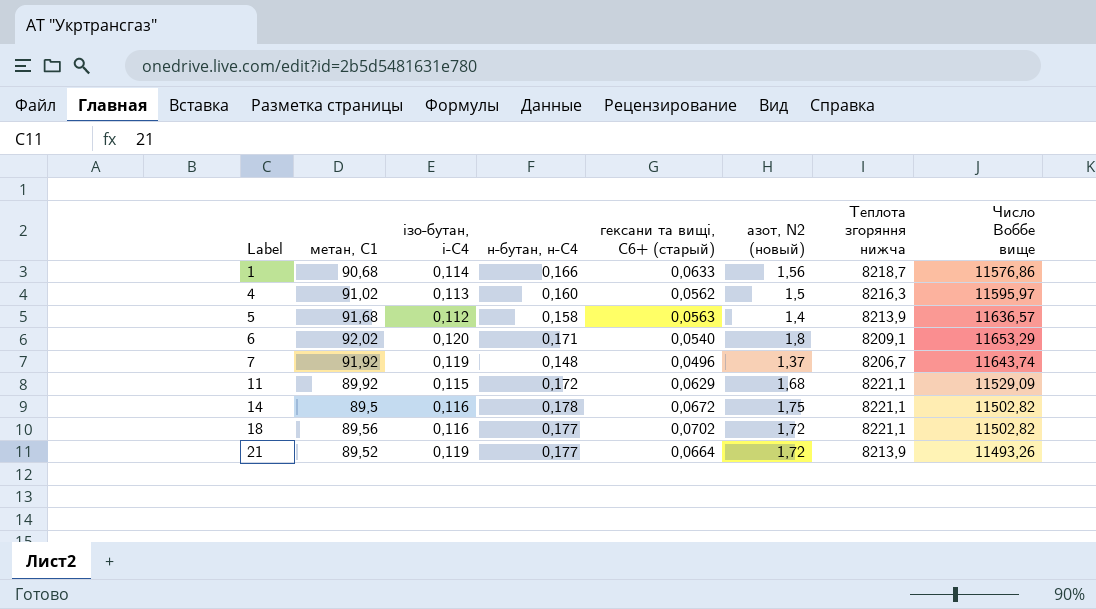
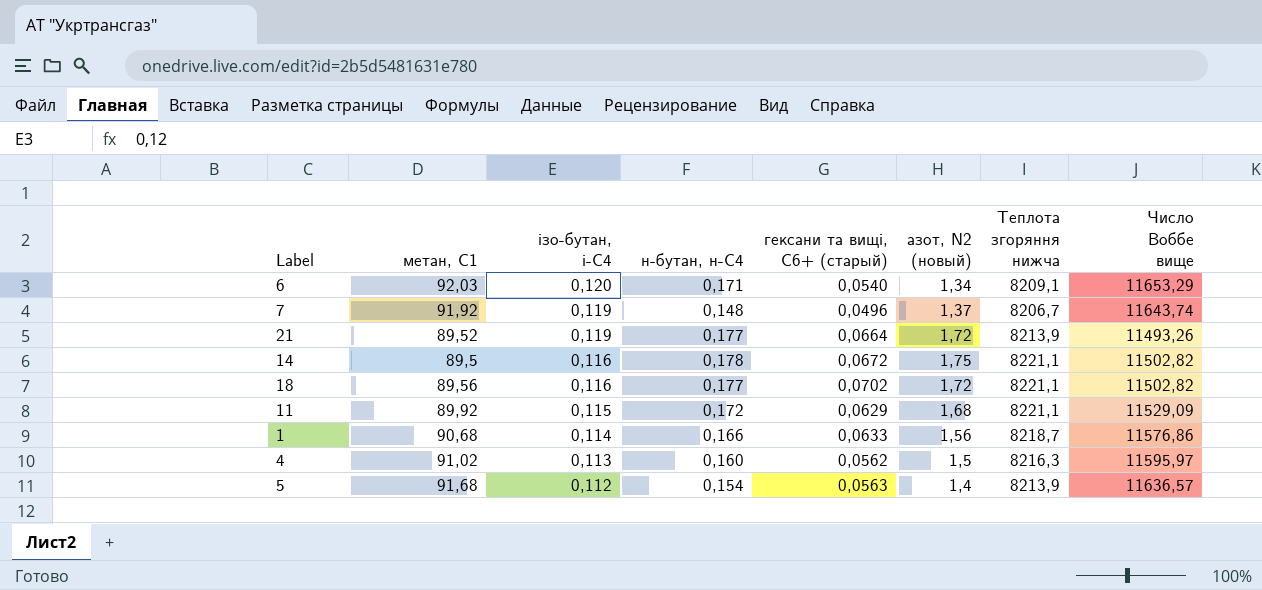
row order: Label ascending -> ізо-бутан, і-С4 descending
6 | метан, С1: 92,02 -> 92,03
6 | азот, N2 (новый): 1,8 -> 1,34
5 | н-бутан, н-С4: 0,158 -> 0,154

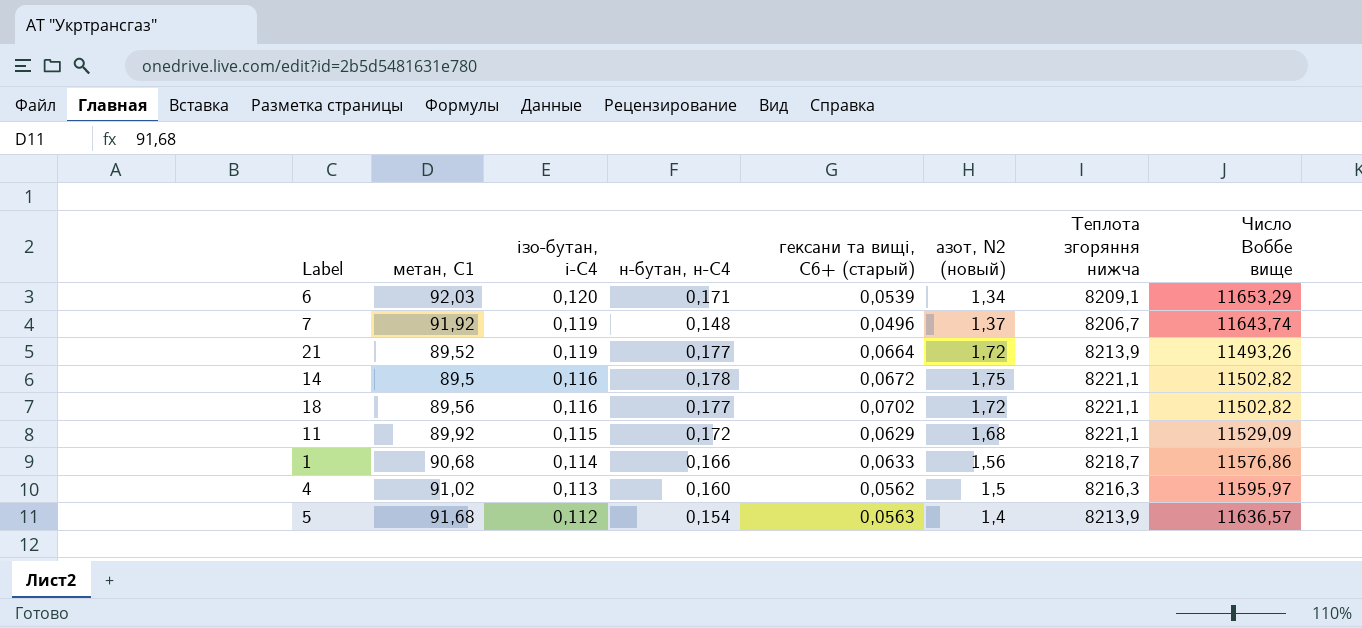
6 | гексани та вищі, С6+ (старый): 0,0540 -> 0,0539

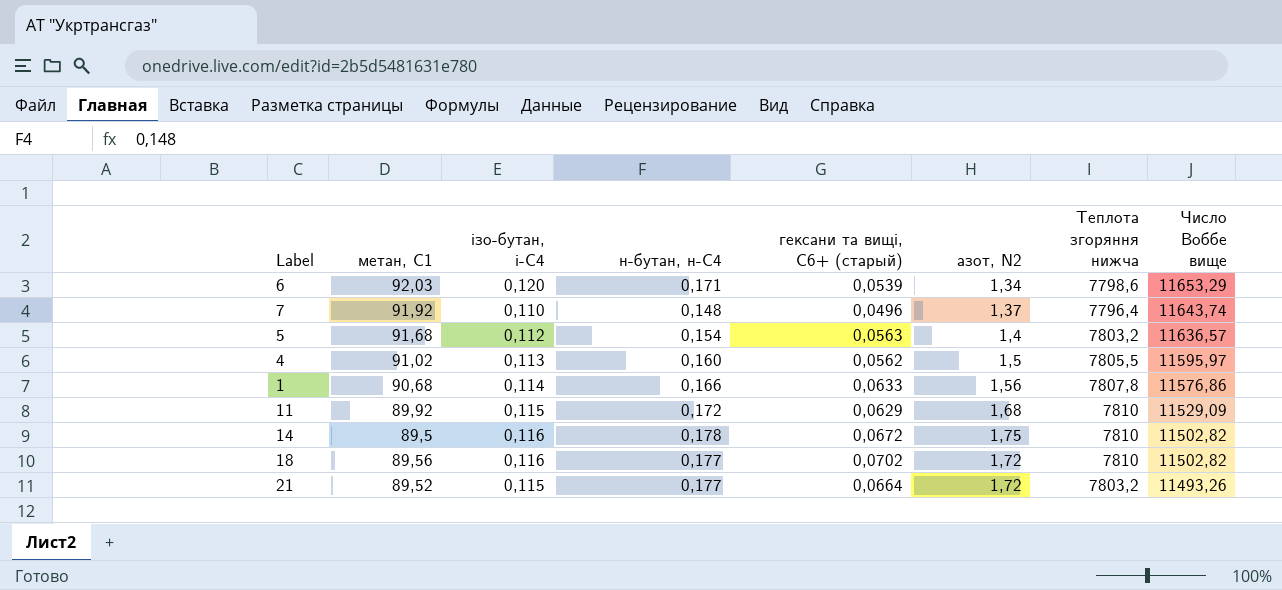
row order: ізо-бутан, і-С4 descending -> Число Воббе вище descending
column name: азот, N2 (новый) -> азот, N2
6 | Теплота згоряння нижча: 8209,1 -> 7798,6
7 | ізо-бутан, і-С4: 0,119 -> 0,110
7 | Теплота згоряння нижча: 8206,7 -> 7796,4
5 | Теплота згоряння нижча: 8213,9 -> 7803,2
4 | Теплота згоряння нижча: 8216,3 -> 7805,5
1 | Теплота згоряння нижча: 8218,7 -> 7807,8
11 | Теплота згоряння нижча: 8221,1 -> 7810
14 | Теплота згоряння нижча: 8221,1 -> 7810
18 | Теплота згоряння нижча: 8221,1 -> 7810
21 | ізо-бутан, і-С4: 0,119 -> 0,115
21 | Теплота згоряння нижча: 8213,9 -> 7803,2

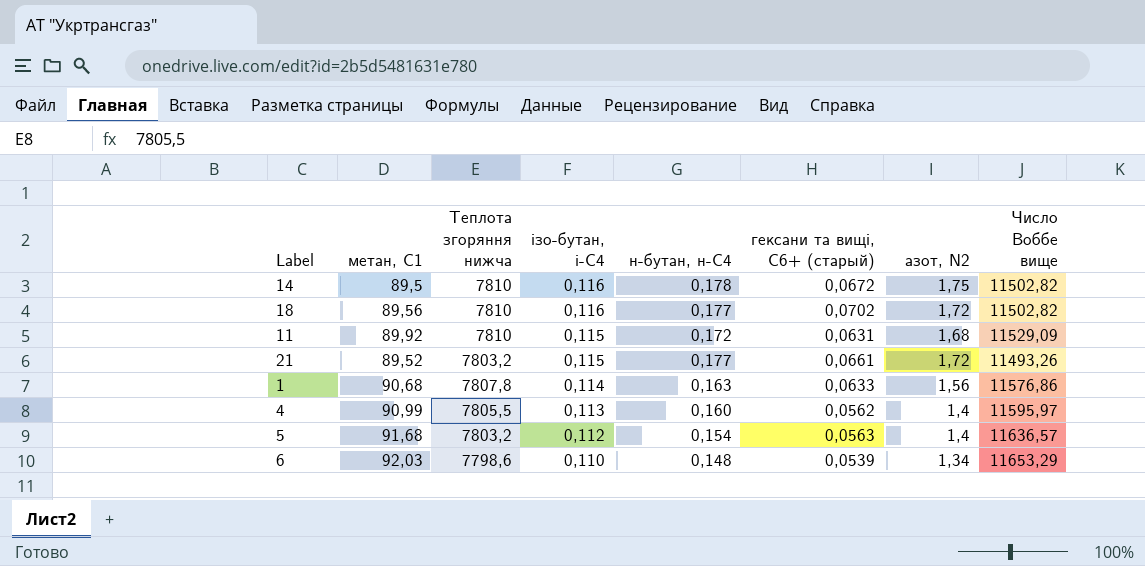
row order: Число Воббе вище descending -> ізо-бутан, і-С4 descending
column Теплота згоряння нижча | position: 7 -> 3
row 7: 91,92 | 0,110 | 0,148 | 0,0496 | 1,37 | 7796,4 | 11643,74 -> none
11 | гексани та вищі, С6+ (старый): 0,0629 -> 0,0631
21 | гексани та вищі, С6+ (старый): 0,0664 -> 0,0661
1 | н-бутан, н-С4: 0,166 -> 0,163
4 | метан, С1: 91,02 -> 90,99
4 | азот, N2: 1,5 -> 1,4
6 | ізо-бутан, і-С4: 0,120 -> 0,110
6 | н-бутан, н-С4: 0,171 -> 0,148

